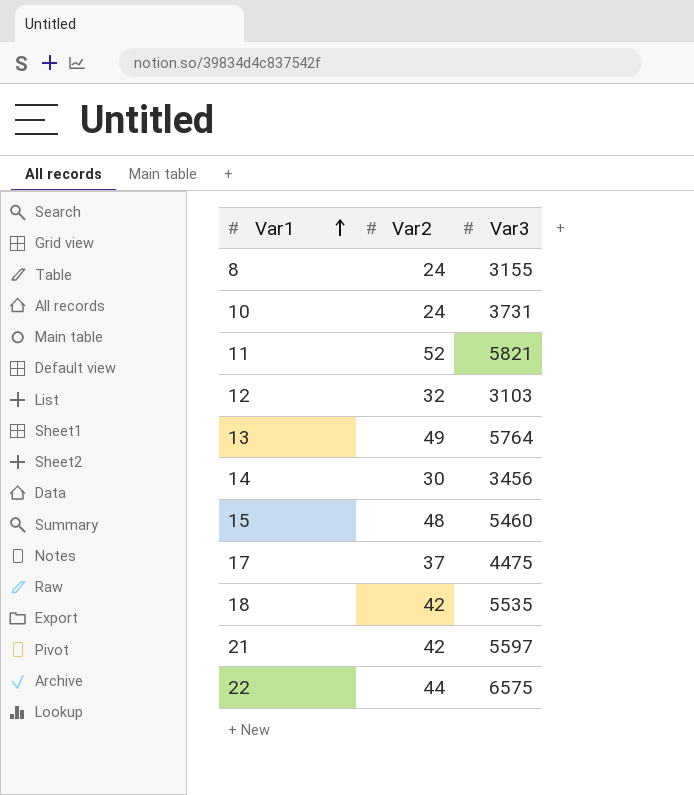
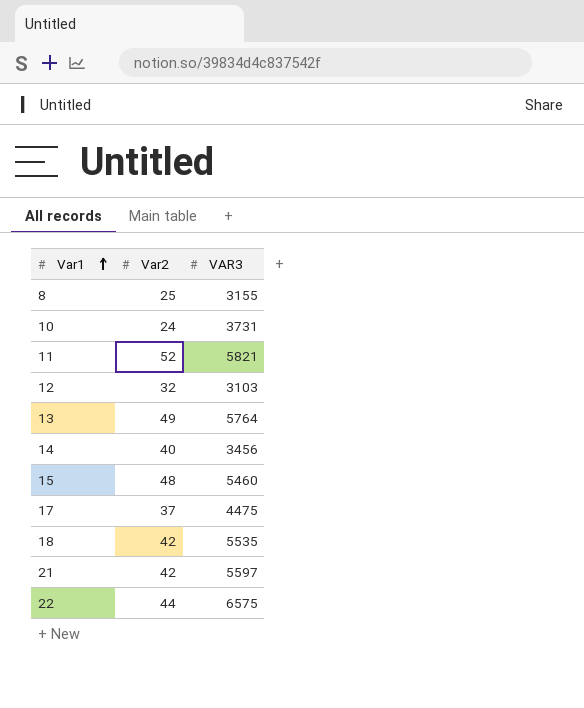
column name: Var3 -> VAR3
8 | Var2: 24 -> 25
14 | Var2: 30 -> 40

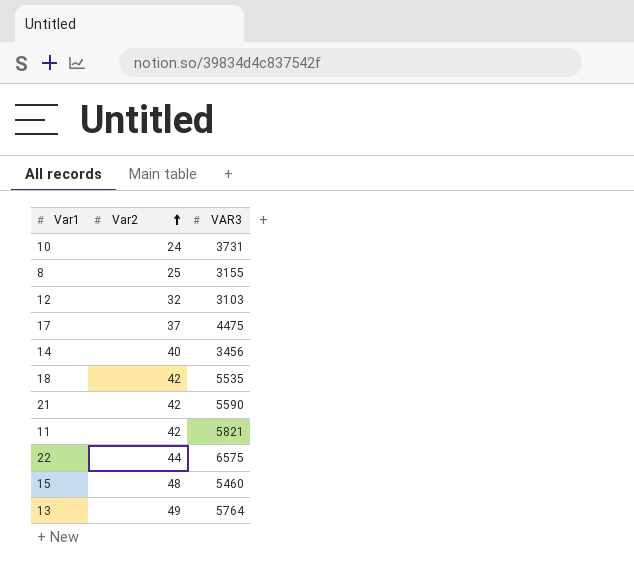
row order: Var1 ascending -> Var2 ascending
21 | VAR3: 5597 -> 5590
11 | Var2: 52 -> 42

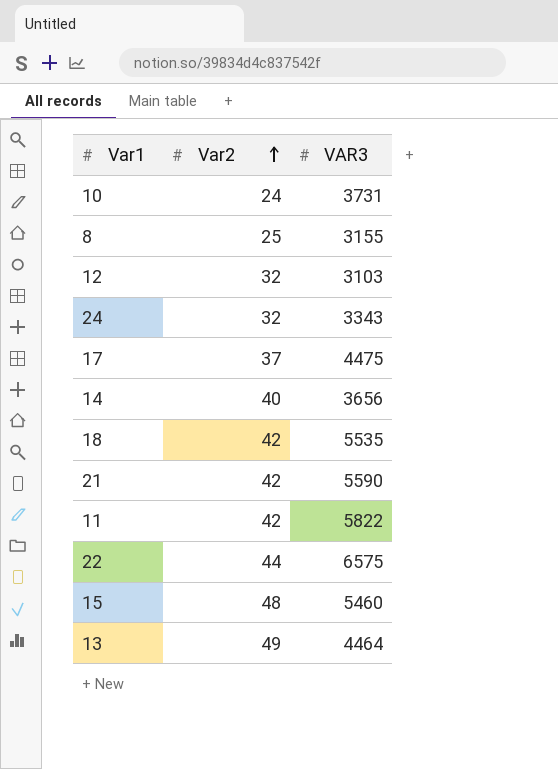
row 24: none -> 32 | 3343
14 | VAR3: 3456 -> 3656
11 | VAR3: 5821 -> 5822
13 | VAR3: 5764 -> 4464

